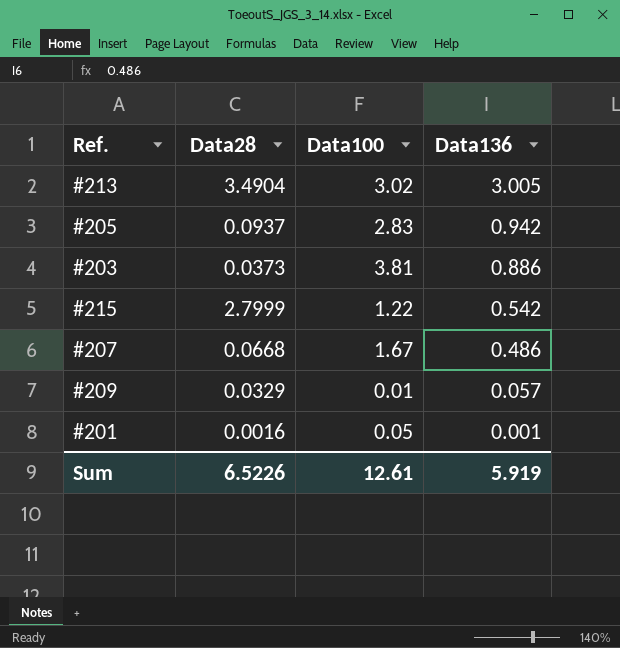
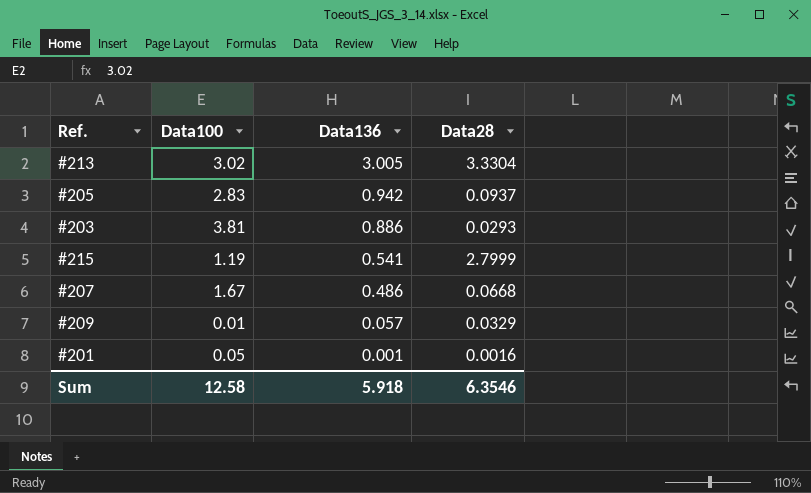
column Data28 | position: 2 -> 4
#213 | Data28: 3.4904 -> 3.3304
#203 | Data28: 0.0373 -> 0.0293
#215 | Data100: 1.22 -> 1.19
#215 | Data136: 0.542 -> 0.541
Sum | Data100: 12.61 -> 12.58
Sum | Data136: 5.919 -> 5.918
Sum | Data28: 6.5226 -> 6.3546

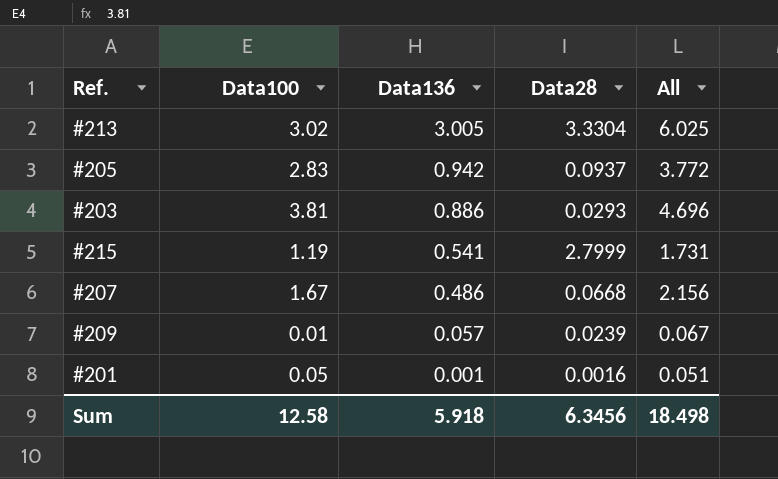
column All | formula: none -> [Data100] + [Data136]
#209 | Data28: 0.0329 -> 0.0239
Sum | Data28: 6.3546 -> 6.3456

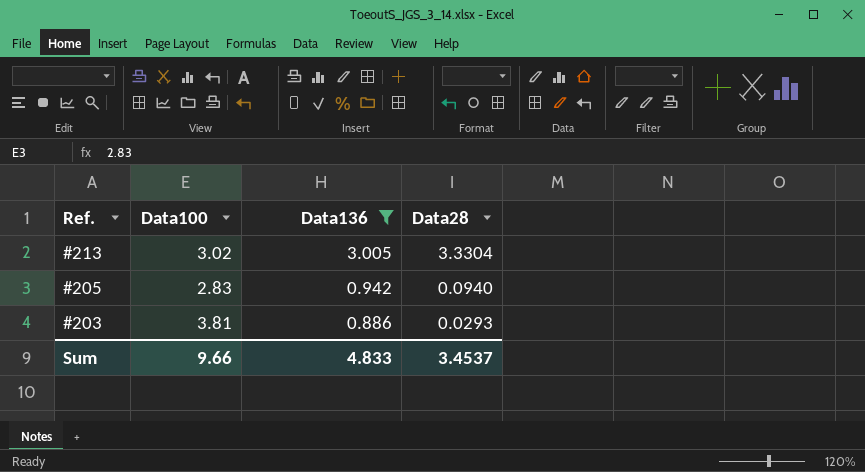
filter: none -> Data136 >= 0.886
column All | formula: [Data100] + [Data136] -> none
#205 | Data28: 0.0937 -> 0.0940
Sum | Data100: 12.58 -> 9.66
Sum | Data136: 5.918 -> 4.833
Sum | Data28: 6.3456 -> 3.4537

